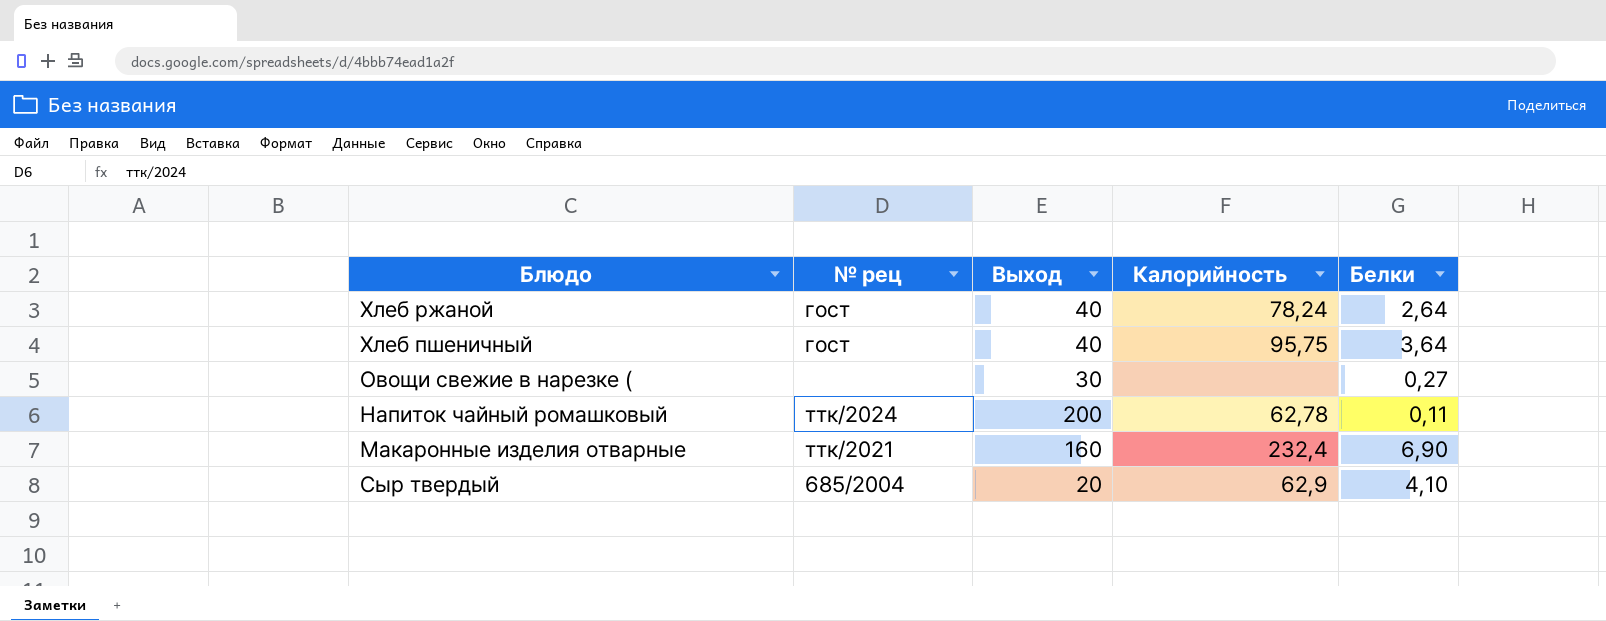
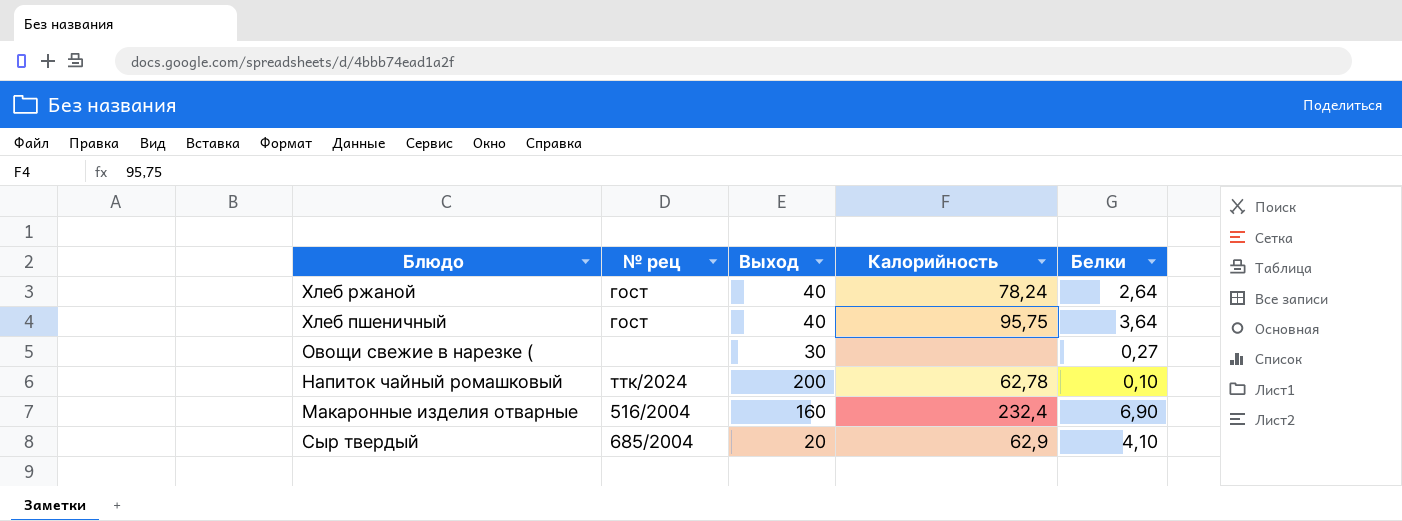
Напиток чайный ромашковый | Белки: 0,11 -> 0,10
Макаронные изделия отварные | № рец: ттк/2021 -> 516/2004

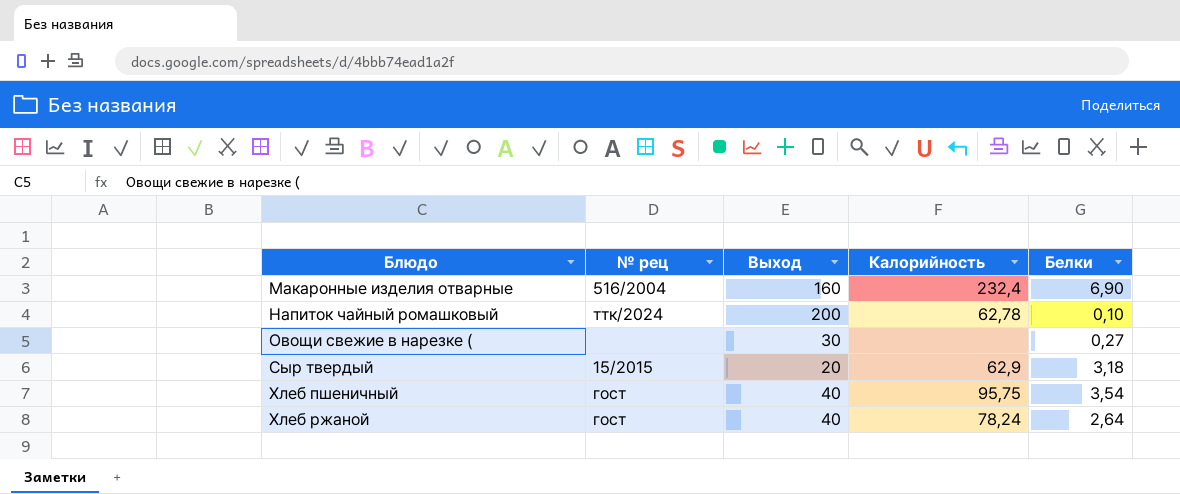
row order: none -> Блюдо ascending
Сыр твердый | № рец: 685/2004 -> 15/2015
Сыр твердый | Белки: 4,10 -> 3,18
Хлеб пшеничный | Белки: 3,64 -> 3,54

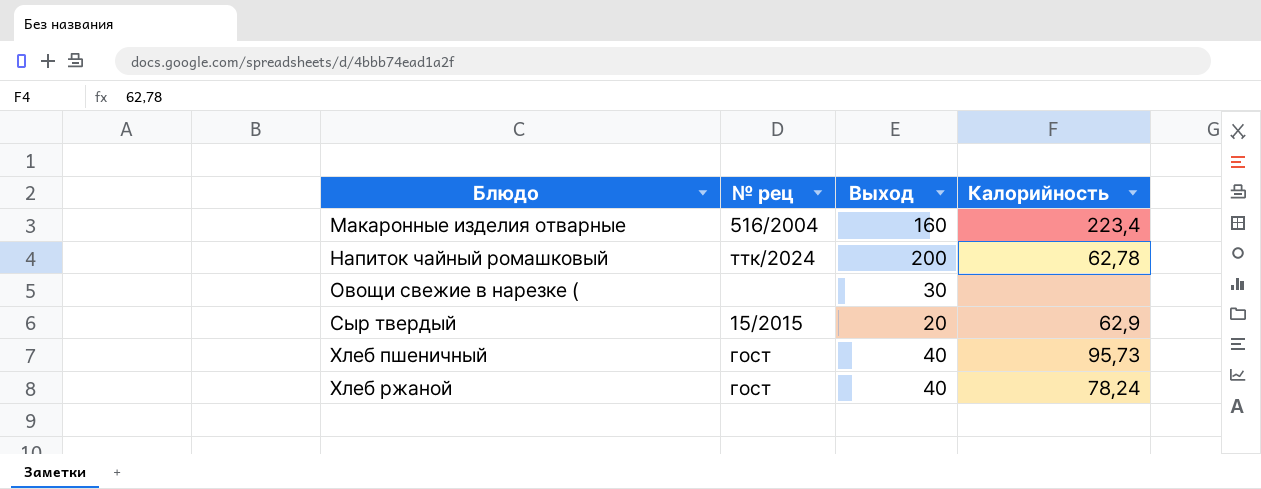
column Белки | position: 5 -> none
Макаронные изделия отварные | Калорийность: 232,4 -> 223,4
Хлеб пшеничный | Калорийность: 95,75 -> 95,73

